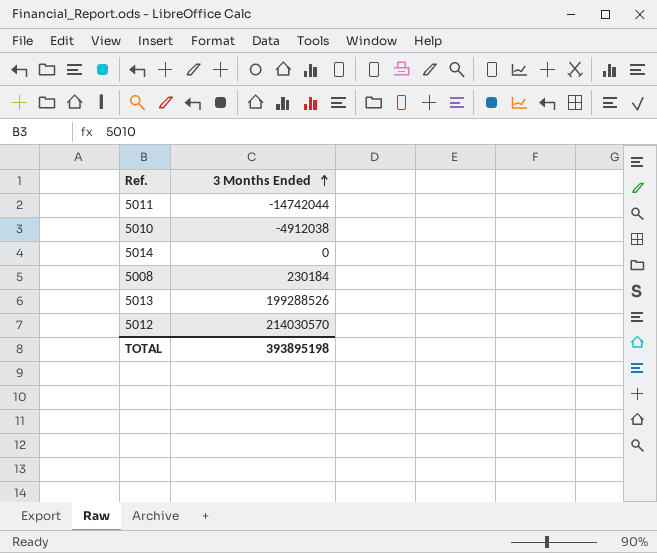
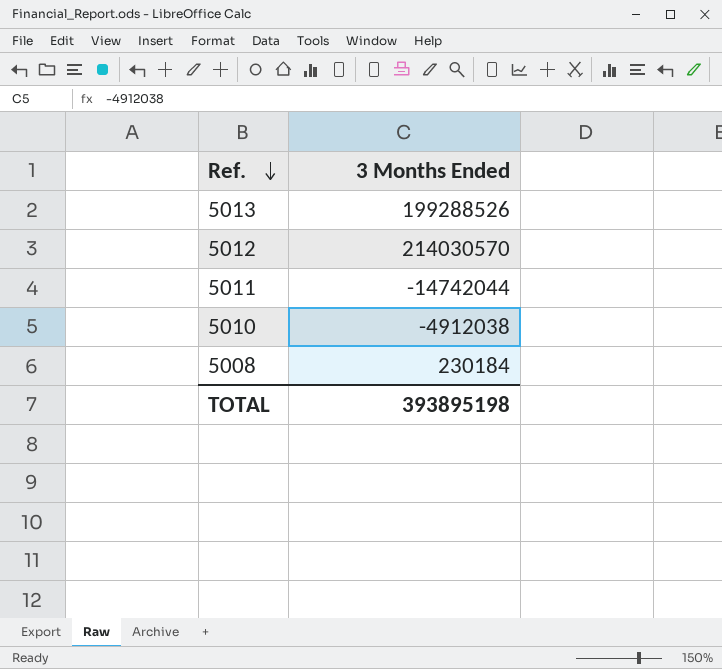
row order: 3 Months Ended ascending -> Ref. descending
row 5014: 0 -> none

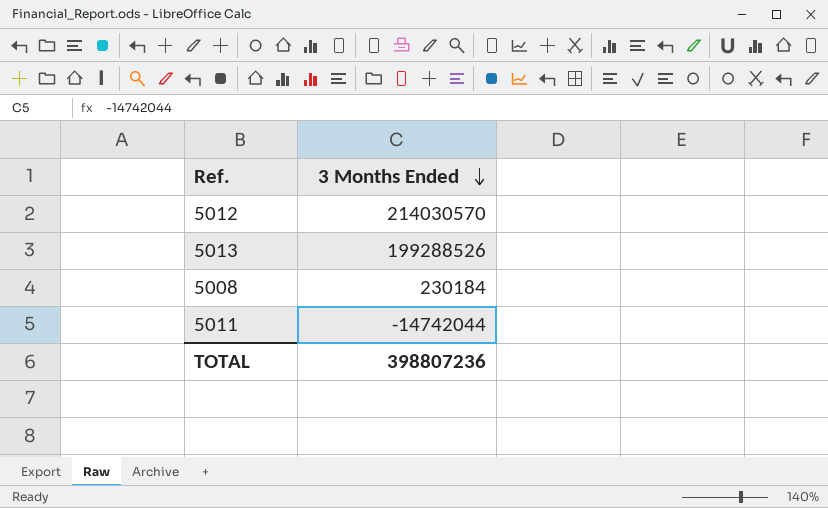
row order: Ref. descending -> 3 Months Ended descending
row 5010: -4912038 -> none
TOTAL | 3 Months Ended: 393895198 -> 398807236

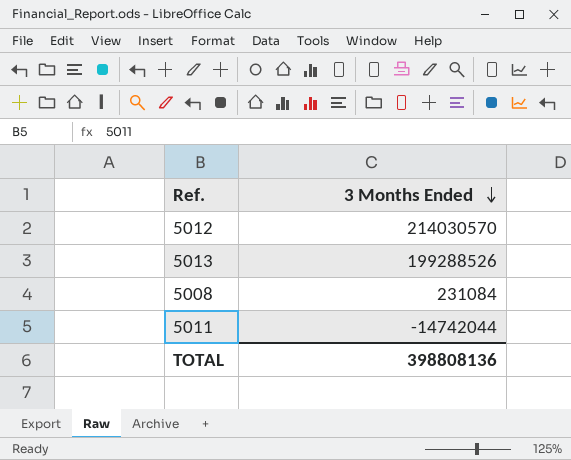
5008 | 3 Months Ended: 230184 -> 231084
TOTAL | 3 Months Ended: 398807236 -> 398808136

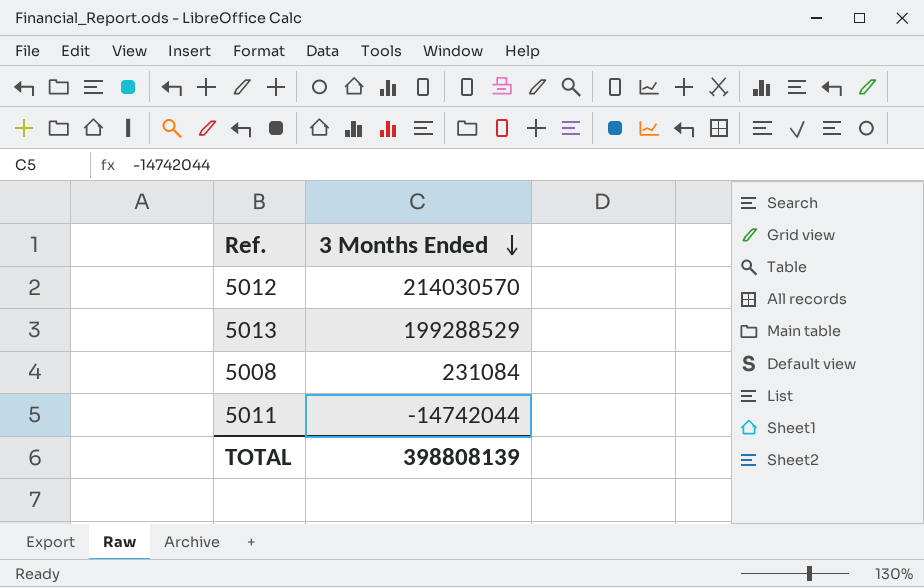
5013 | 3 Months Ended: 199288526 -> 199288529
TOTAL | 3 Months Ended: 398808136 -> 398808139

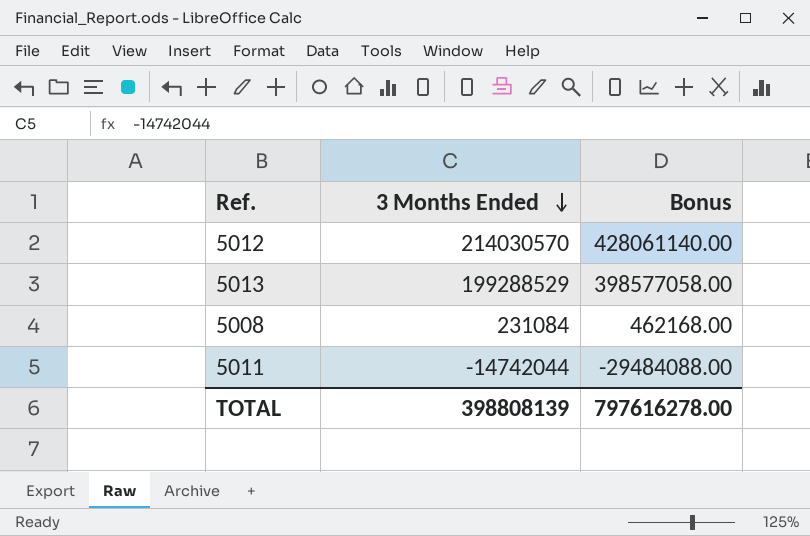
column Bonus | formula: none -> [3 Months Ended] * 2

